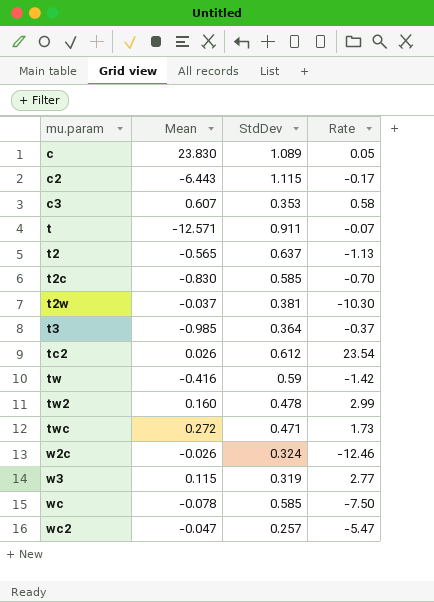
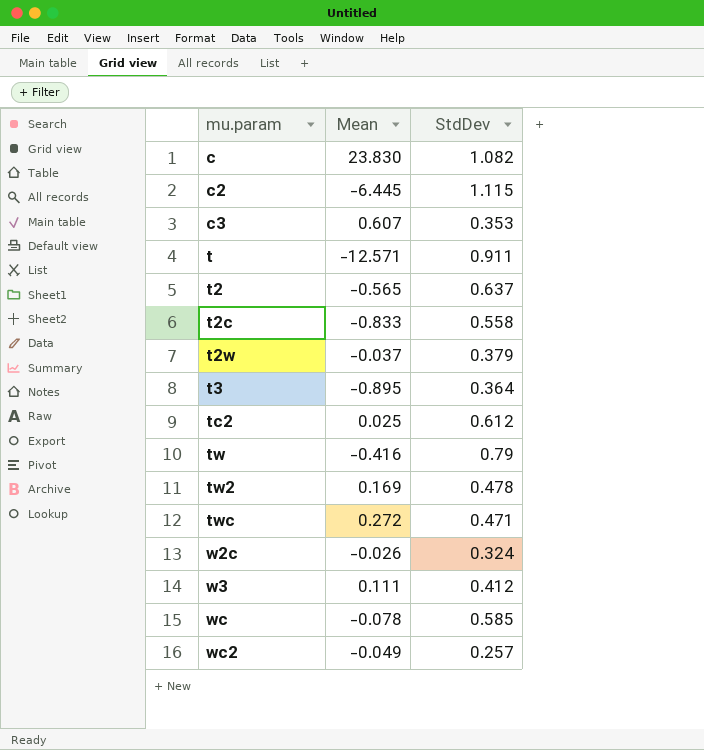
column Rate | formula: [StdDev] / [Mean] -> none
c | StdDev: 1.089 -> 1.082
c2 | Mean: -6.443 -> -6.445
t2c | Mean: -0.830 -> -0.833
t2c | StdDev: 0.585 -> 0.558
t2w | StdDev: 0.381 -> 0.379
t3 | Mean: -0.985 -> -0.895
tc2 | Mean: 0.026 -> 0.025
tw | StdDev: 0.59 -> 0.79
tw2 | Mean: 0.160 -> 0.169
w3 | Mean: 0.115 -> 0.111
w3 | StdDev: 0.319 -> 0.412
wc2 | Mean: -0.047 -> -0.049

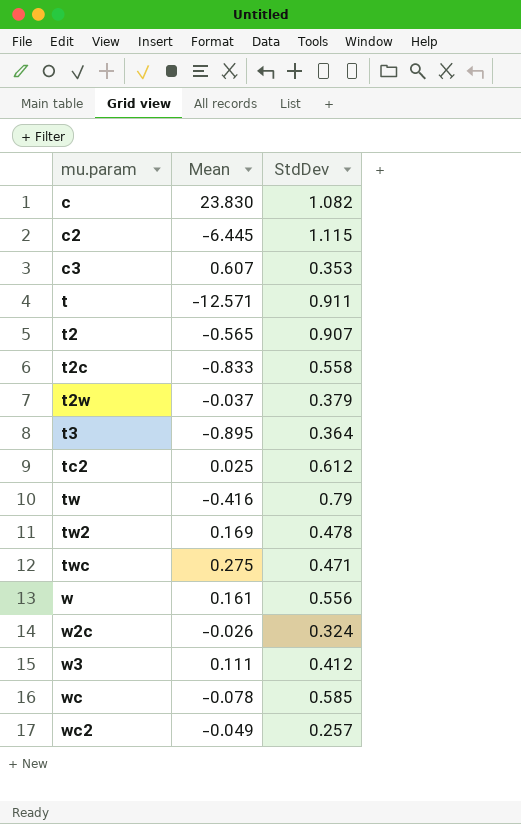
t2 | StdDev: 0.637 -> 0.907
twc | Mean: 0.272 -> 0.275
row w: none -> 0.161 | 0.556

